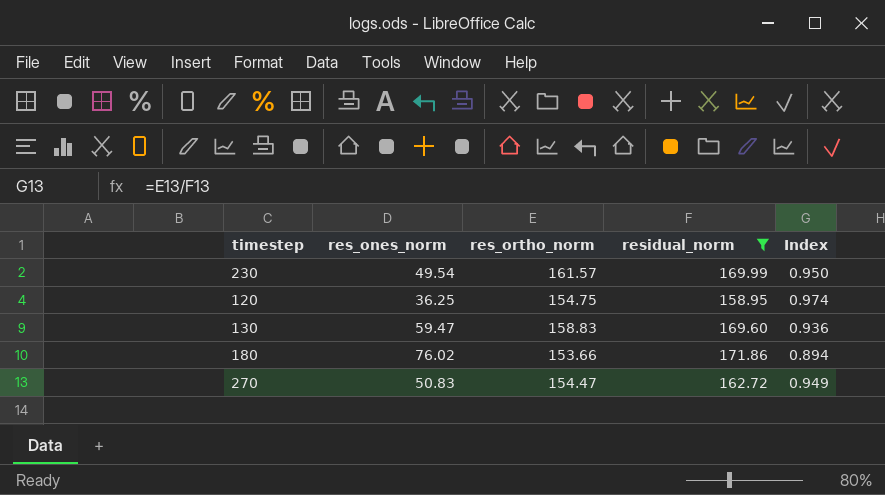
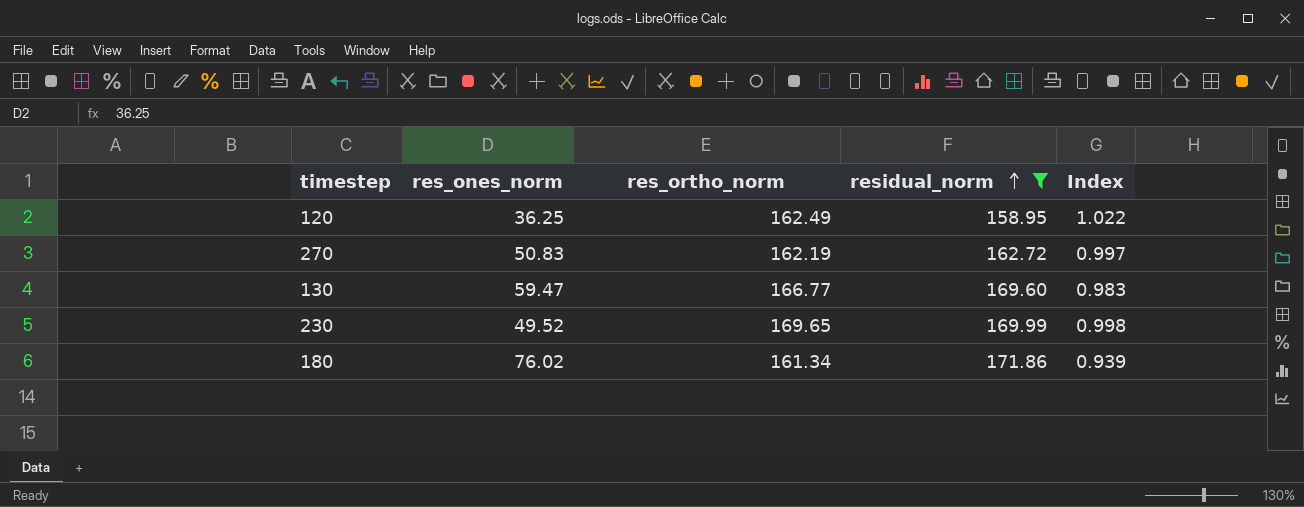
row order: none -> residual_norm ascending
120 | res_ortho_norm: 154.75 -> 162.49
120 | Index: 0.974 -> 1.022
270 | res_ortho_norm: 154.47 -> 162.19
270 | Index: 0.949 -> 0.997
130 | res_ortho_norm: 158.83 -> 166.77
130 | Index: 0.936 -> 0.983
230 | res_ones_norm: 49.54 -> 49.52
230 | res_ortho_norm: 161.57 -> 169.65
230 | Index: 0.950 -> 0.998
180 | res_ortho_norm: 153.66 -> 161.34
180 | Index: 0.894 -> 0.939

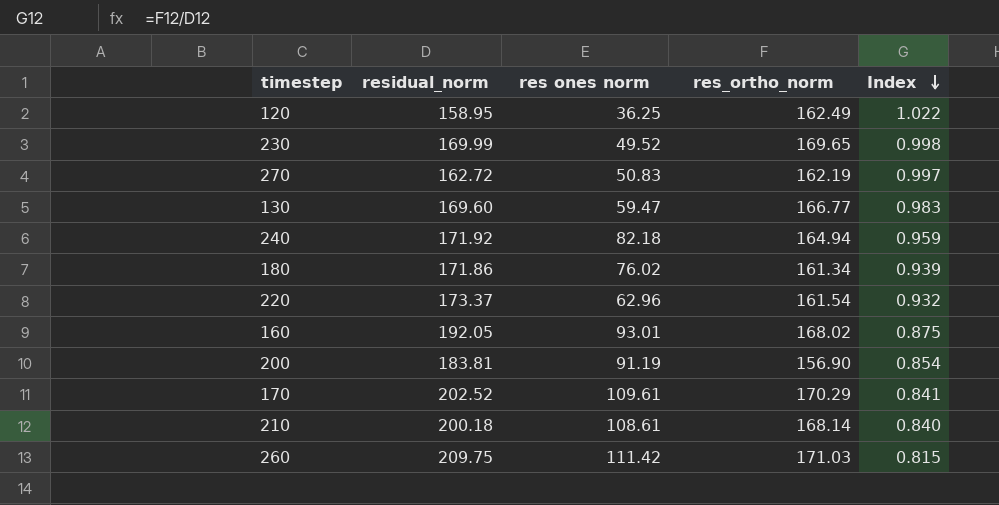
filter: residual_norm <= 171.86 -> none
row order: residual_norm ascending -> Index descending
column residual_norm | position: 4 -> 2
column name: res_ones_norm -> res ones norm

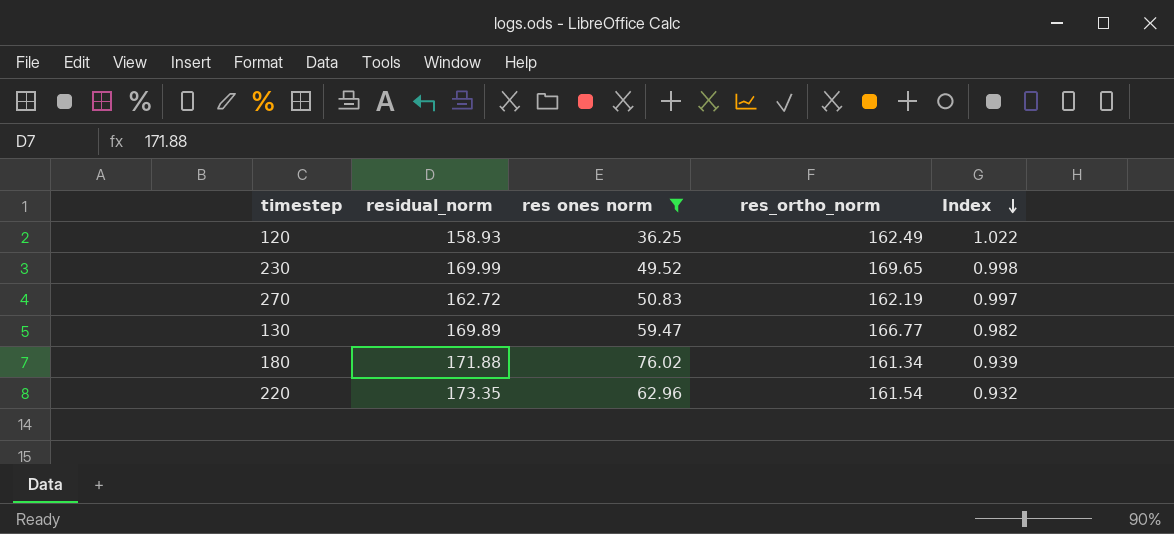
filter: none -> res ones norm <= 76.02
120 | residual_norm: 158.95 -> 158.93
130 | residual_norm: 169.60 -> 169.89
130 | Index: 0.983 -> 0.982
180 | residual_norm: 171.86 -> 171.88
220 | residual_norm: 173.37 -> 173.35

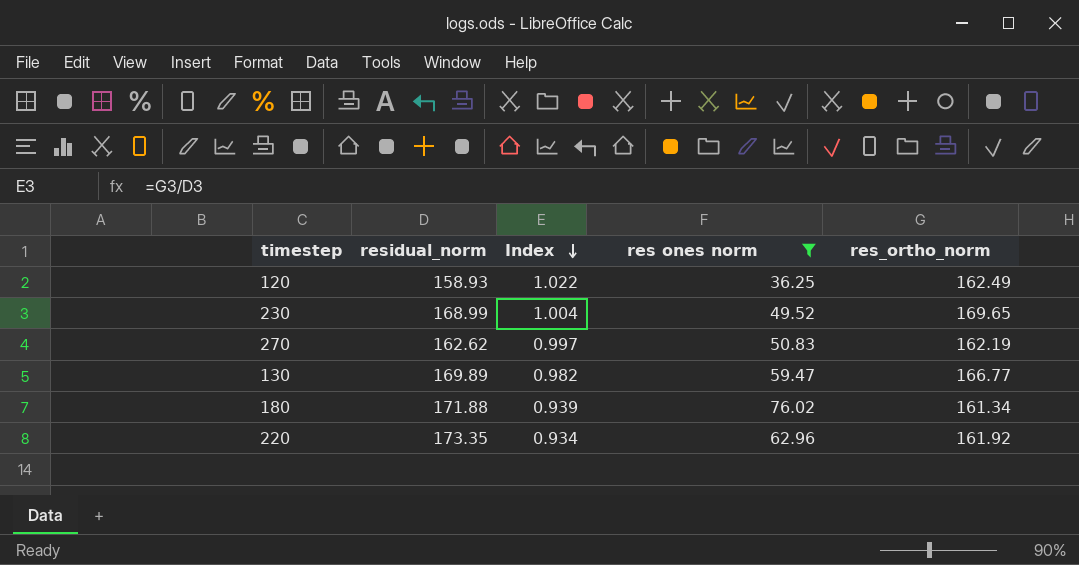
column Index | position: 5 -> 3
230 | residual_norm: 169.99 -> 168.99
230 | Index: 0.998 -> 1.004
270 | residual_norm: 162.72 -> 162.62
220 | Index: 0.932 -> 0.934
220 | res_ortho_norm: 161.54 -> 161.92

